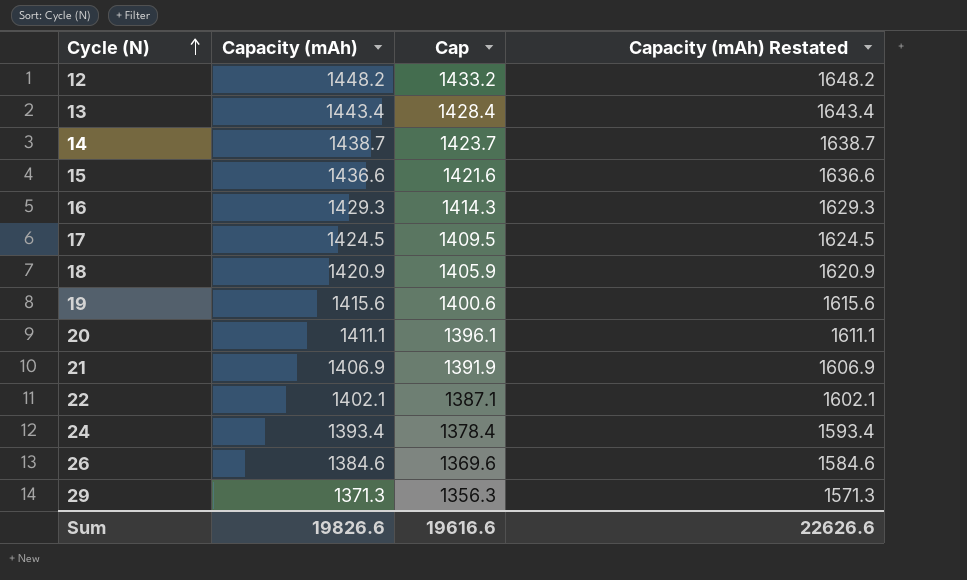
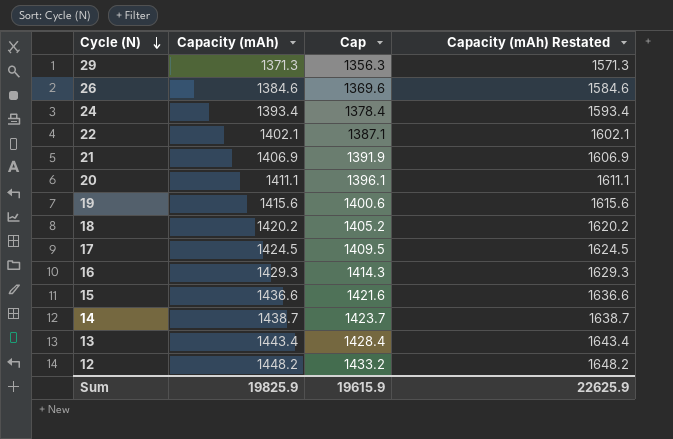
row order: Cycle (N) ascending -> Cycle (N) descending
18 | Capacity (mAh): 1420.9 -> 1420.2
18 | Cap: 1405.9 -> 1405.2
18 | Capacity (mAh) Restated: 1620.9 -> 1620.2
Sum | Capacity (mAh): 19826.6 -> 19825.9
Sum | Cap: 19616.6 -> 19615.9
Sum | Capacity (mAh) Restated: 22626.6 -> 22625.9

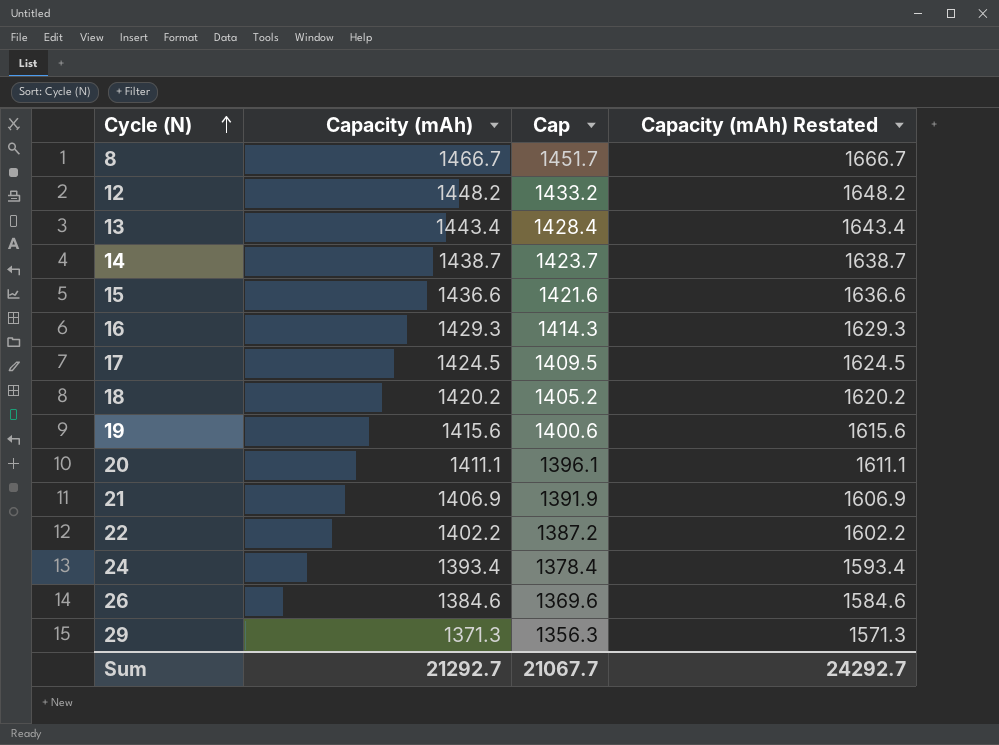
row order: Cycle (N) descending -> Cycle (N) ascending
row 8: none -> 1466.7 | 1451.7 | 1666.7
22 | Capacity (mAh): 1402.1 -> 1402.2
22 | Cap: 1387.1 -> 1387.2
22 | Capacity (mAh) Restated: 1602.1 -> 1602.2
Sum | Capacity (mAh): 19825.9 -> 21292.7
Sum | Cap: 19615.9 -> 21067.7
Sum | Capacity (mAh) Restated: 22625.9 -> 24292.7

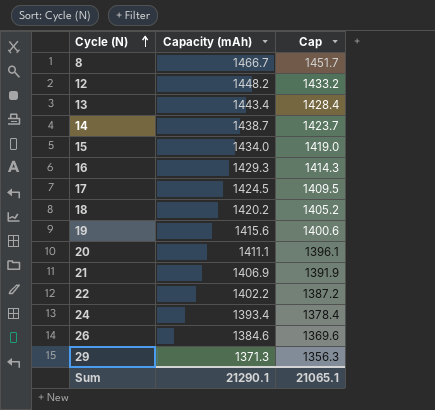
column Capacity (mAh) Restated | formula: [Capacity (mAh)] + 200 -> none
15 | Capacity (mAh): 1436.6 -> 1434.0
15 | Cap: 1421.6 -> 1419.0
Sum | Capacity (mAh): 21292.7 -> 21290.1
Sum | Cap: 21067.7 -> 21065.1

